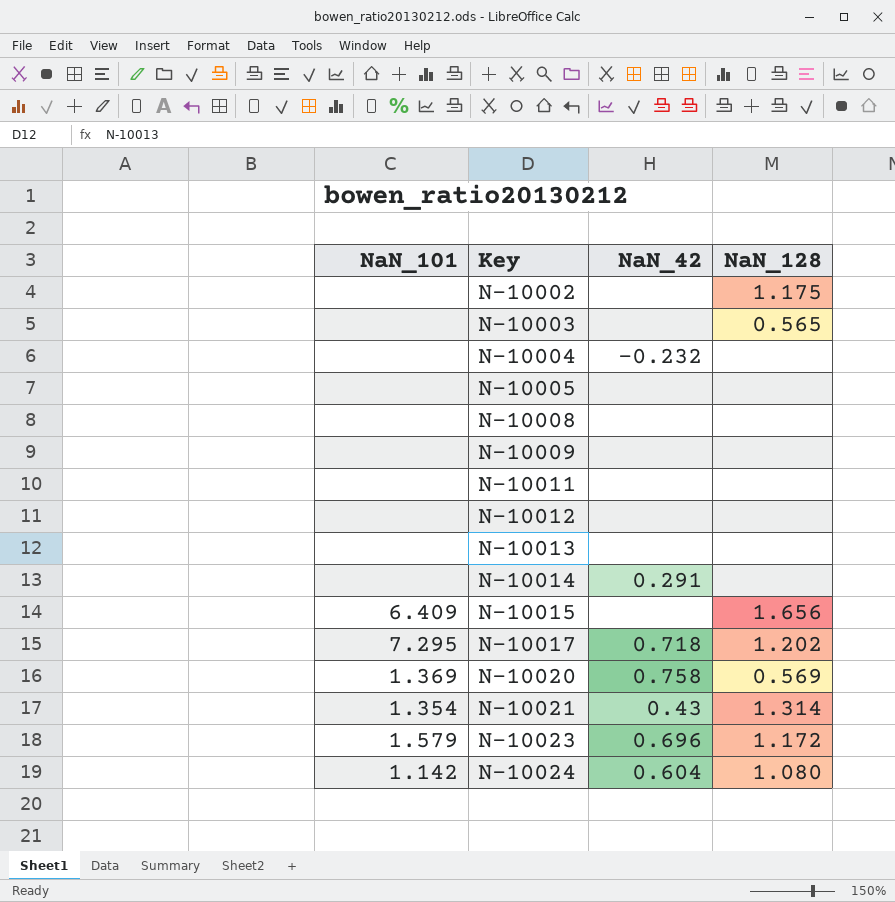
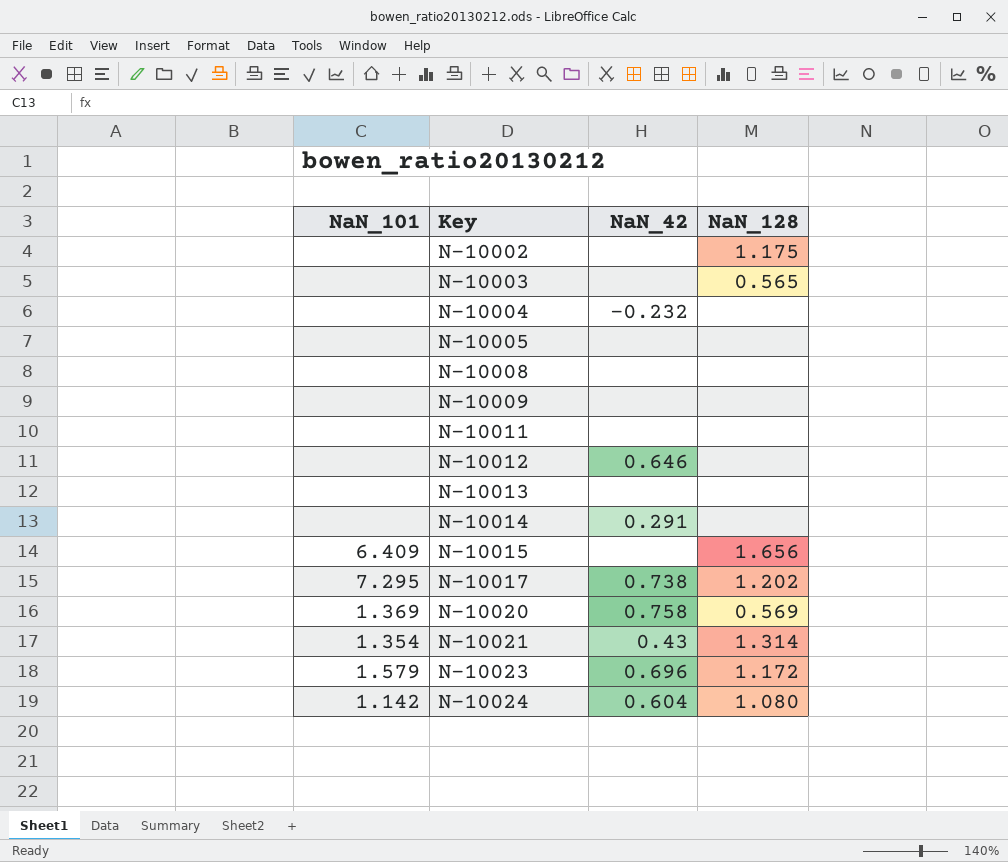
N-10012 | NaN_42: none -> 0.646
N-10017 | NaN_42: 0.718 -> 0.738

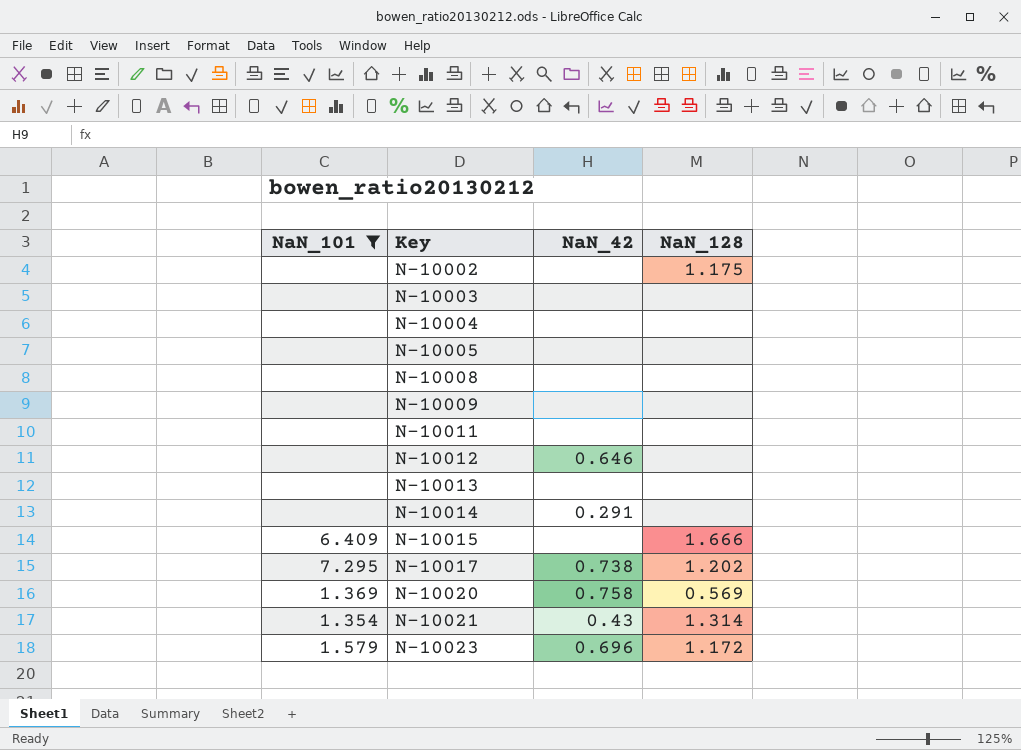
filter: none -> NaN_101 != 1.142
N-10003 | NaN_128: 0.565 -> none
N-10004 | NaN_42: -0.232 -> none
N-10015 | NaN_128: 1.656 -> 1.666

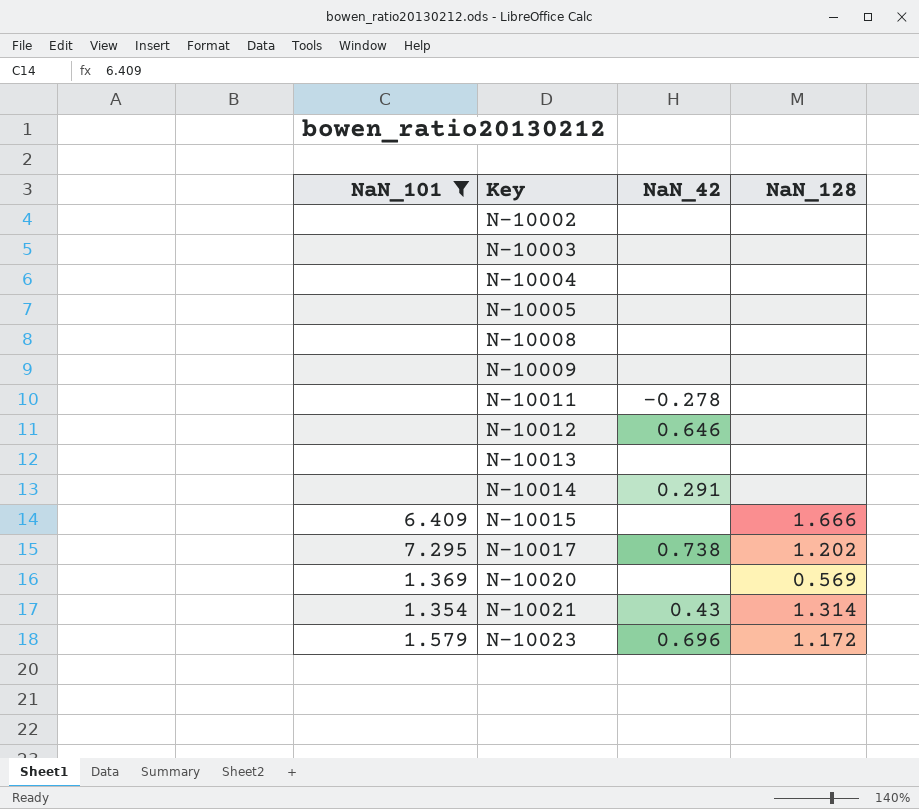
N-10002 | NaN_128: 1.175 -> none
N-10011 | NaN_42: none -> -0.278
N-10020 | NaN_42: 0.758 -> none

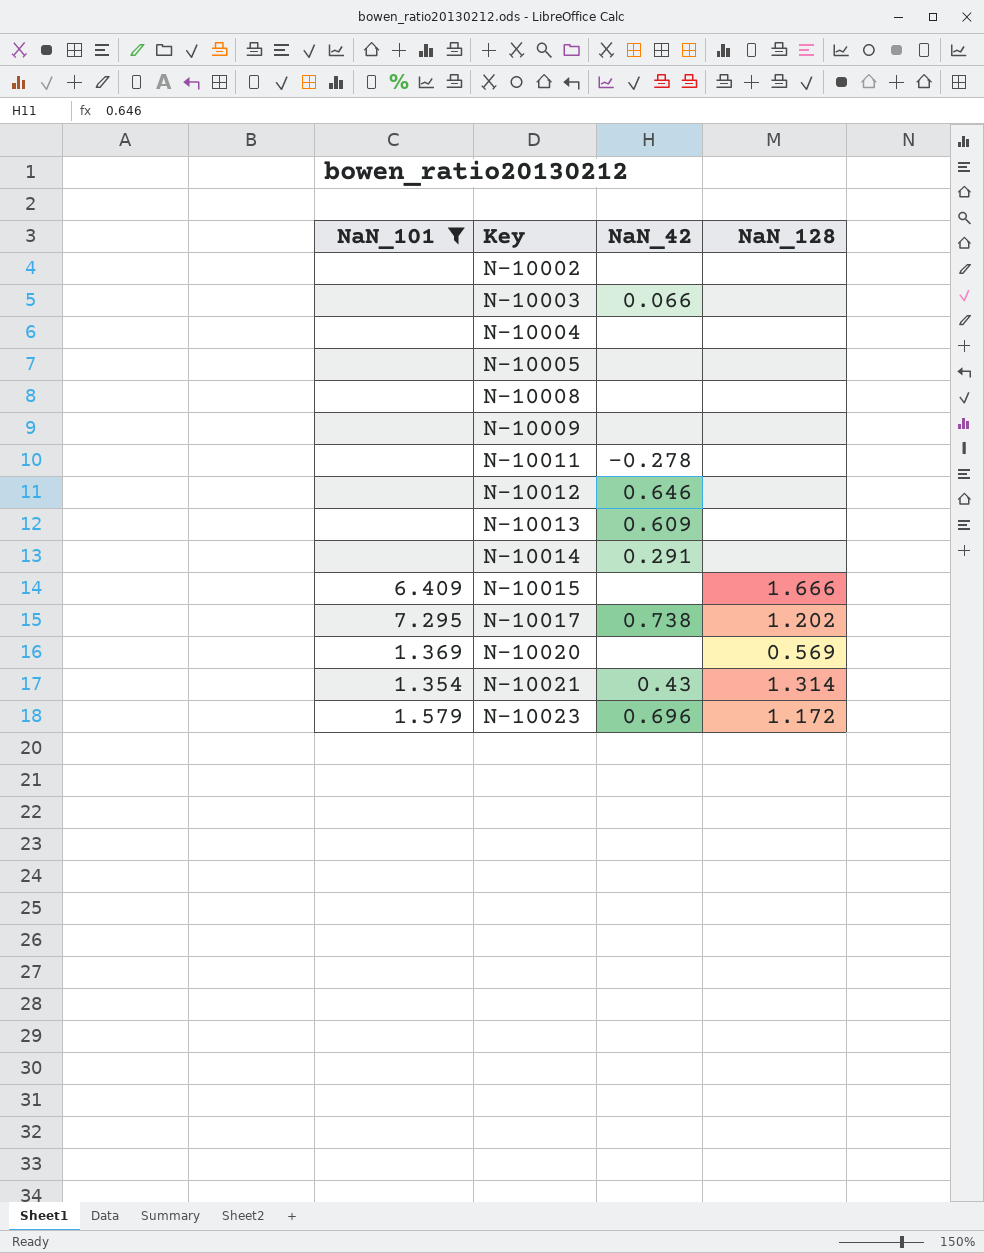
N-10003 | NaN_42: none -> 0.066
N-10013 | NaN_42: none -> 0.609

